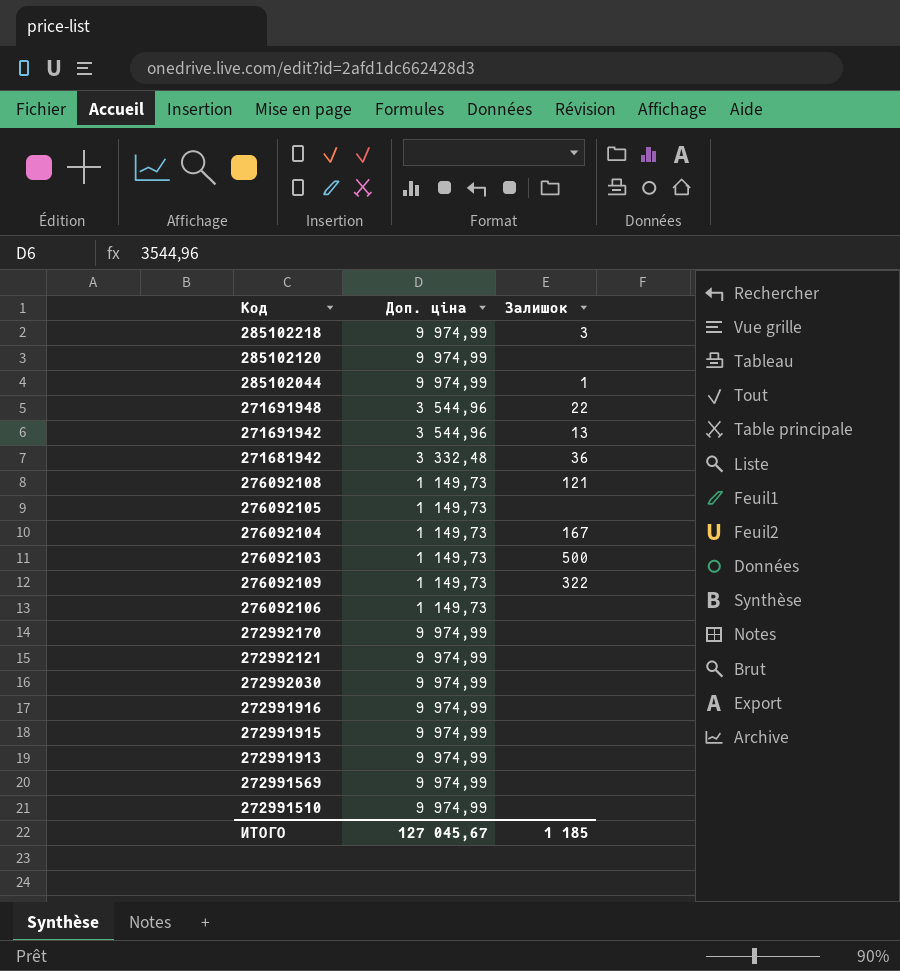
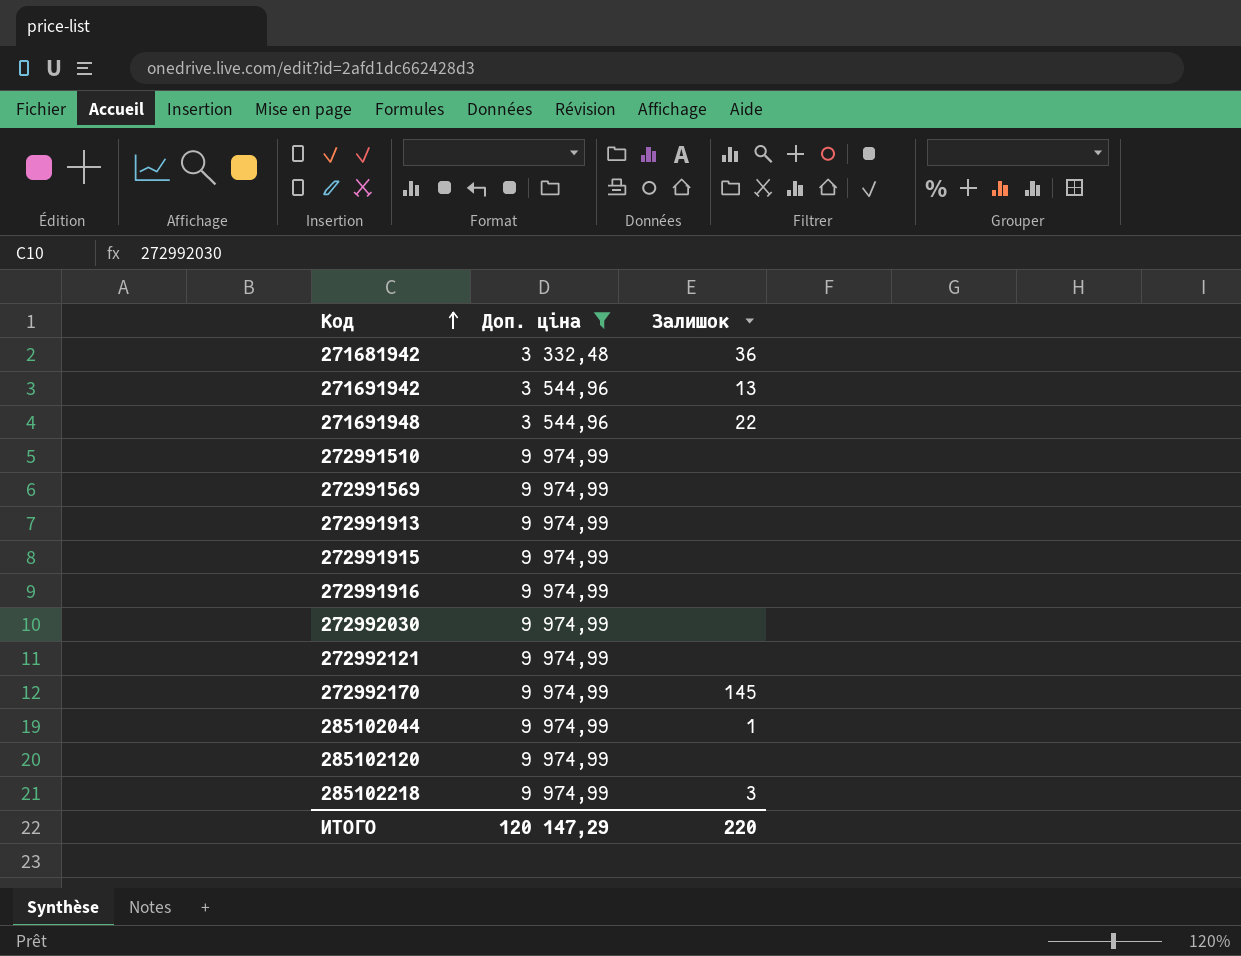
filter: none -> Доп. ціна != 1 149,73
row order: none -> Код ascending
272992170 | Залишок: none -> 145
ИТОГО | Доп. ціна: 127 045,67 -> 120 147,29
ИТОГО | Залишок: 1 185 -> 220

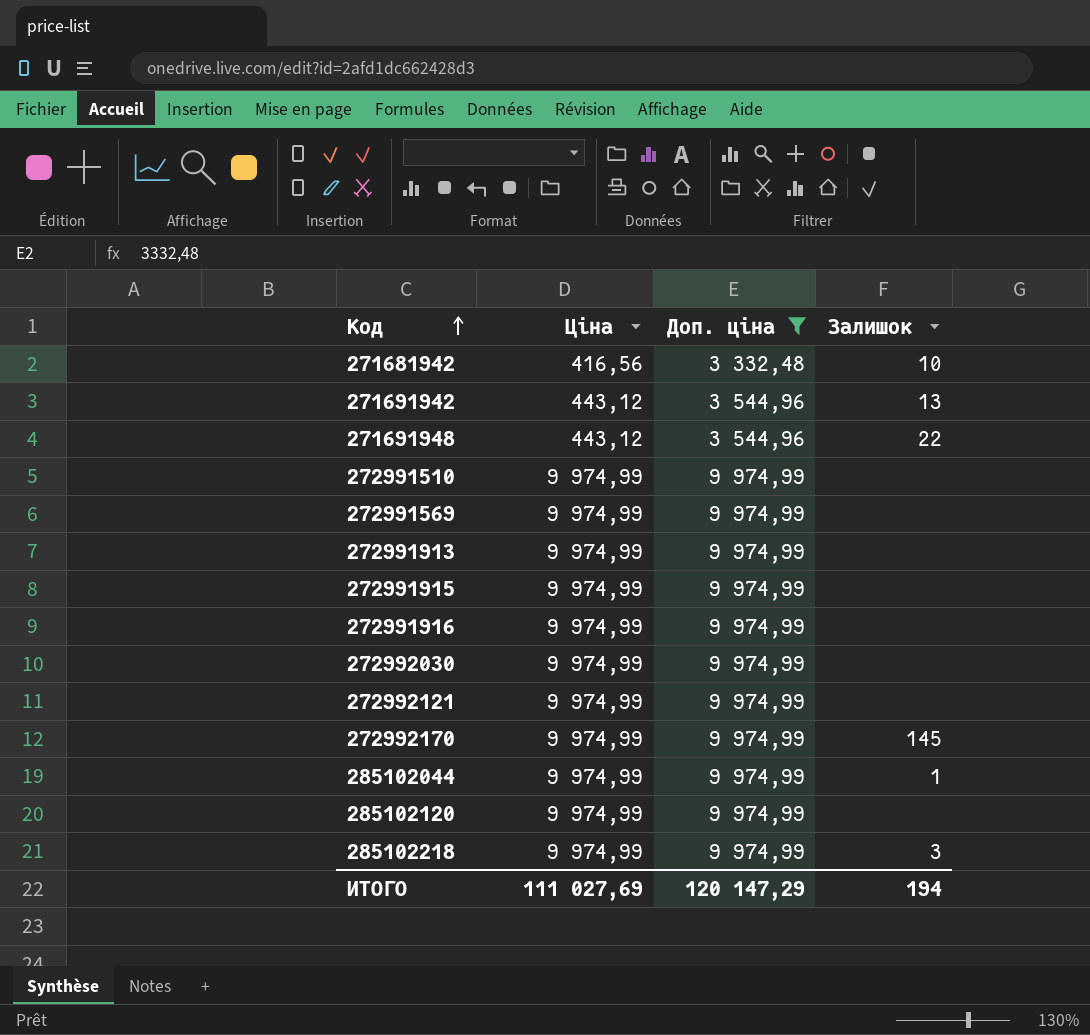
column Ціна | position: none -> 2
271681942 | Залишок: 36 -> 10
ИТОГО | Залишок: 220 -> 194

